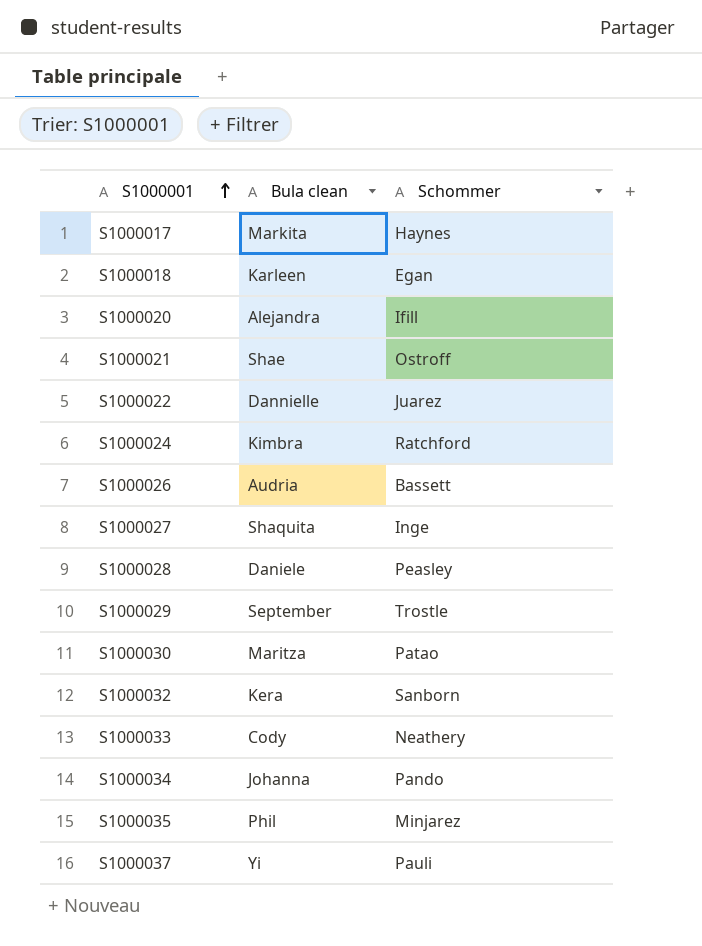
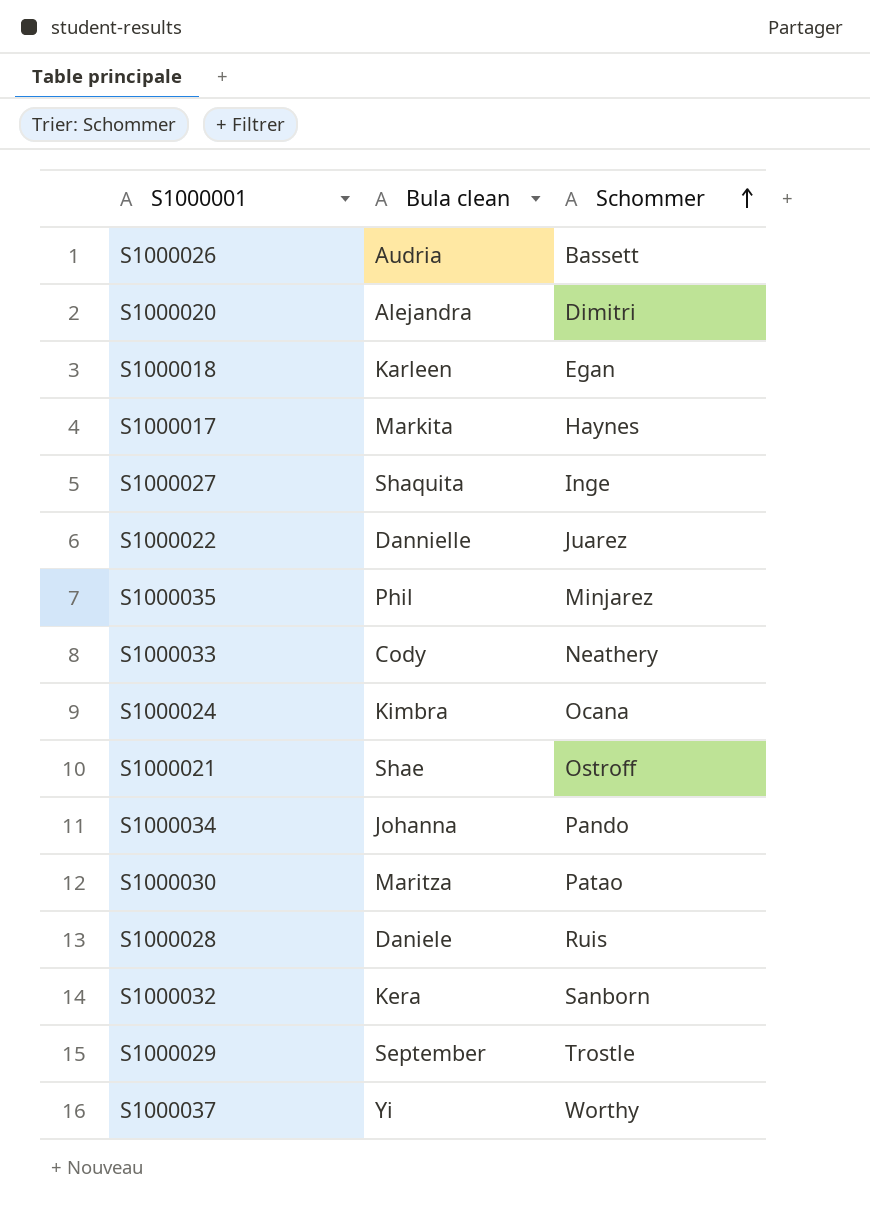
row order: S1000001 ascending -> Schommer ascending
S1000020 | Schommer: Ifill -> Dimitri
S1000024 | Schommer: Ratchford -> Ocana
S1000028 | Schommer: Peasley -> Ruis
S1000037 | Schommer: Pauli -> Worthy

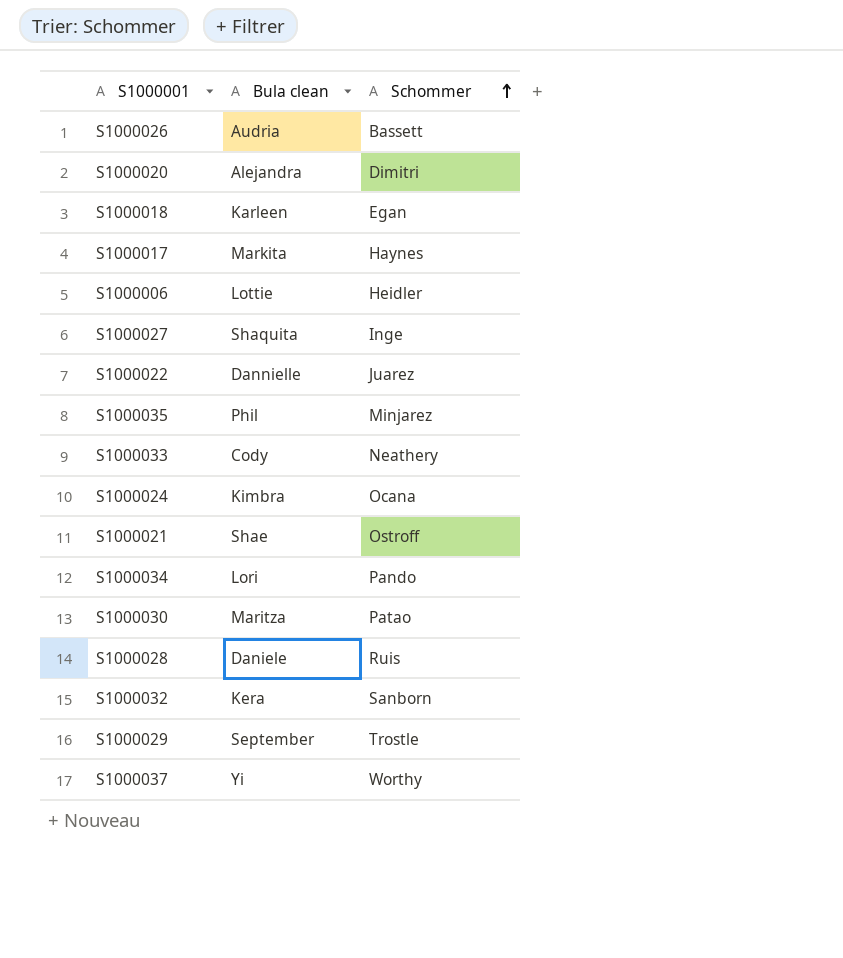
row S1000006: none -> Lottie | Heidler
S1000034 | Bula clean: Johanna -> Lori

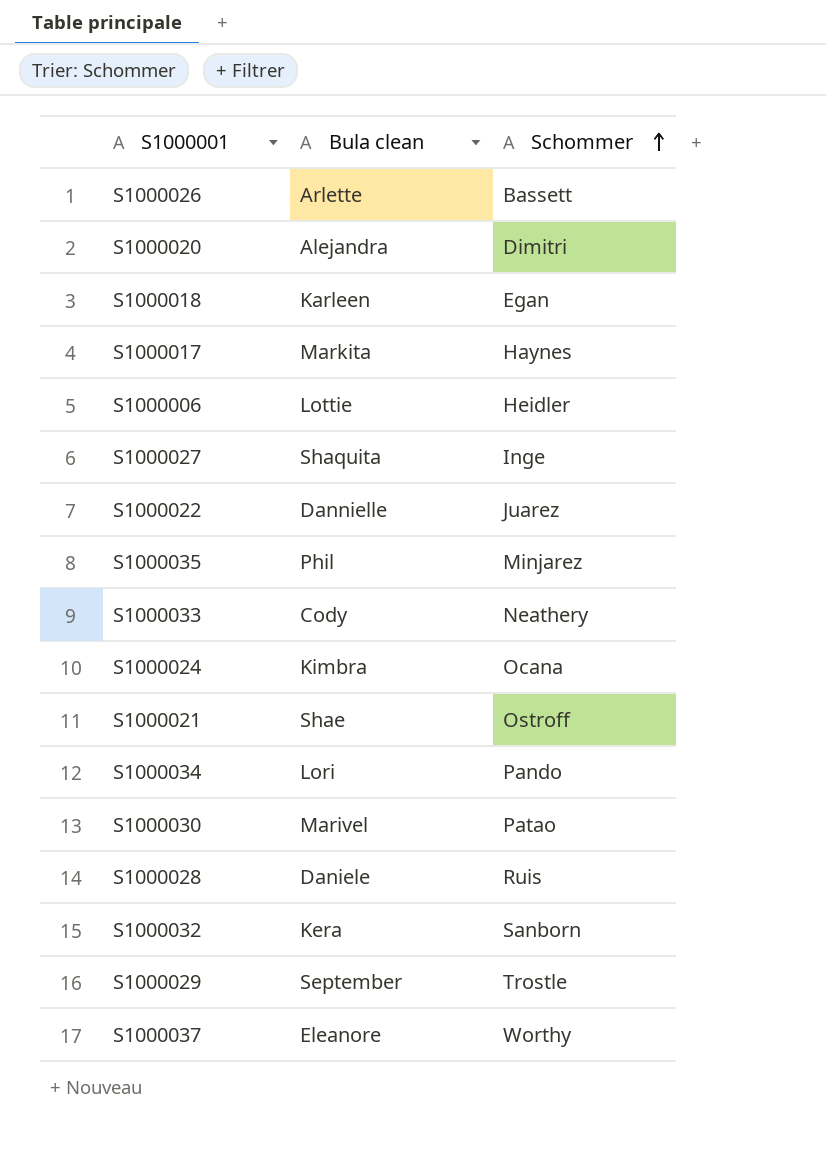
S1000026 | Bula clean: Audria -> Arlette
S1000030 | Bula clean: Maritza -> Marivel
S1000037 | Bula clean: Yi -> Eleanore

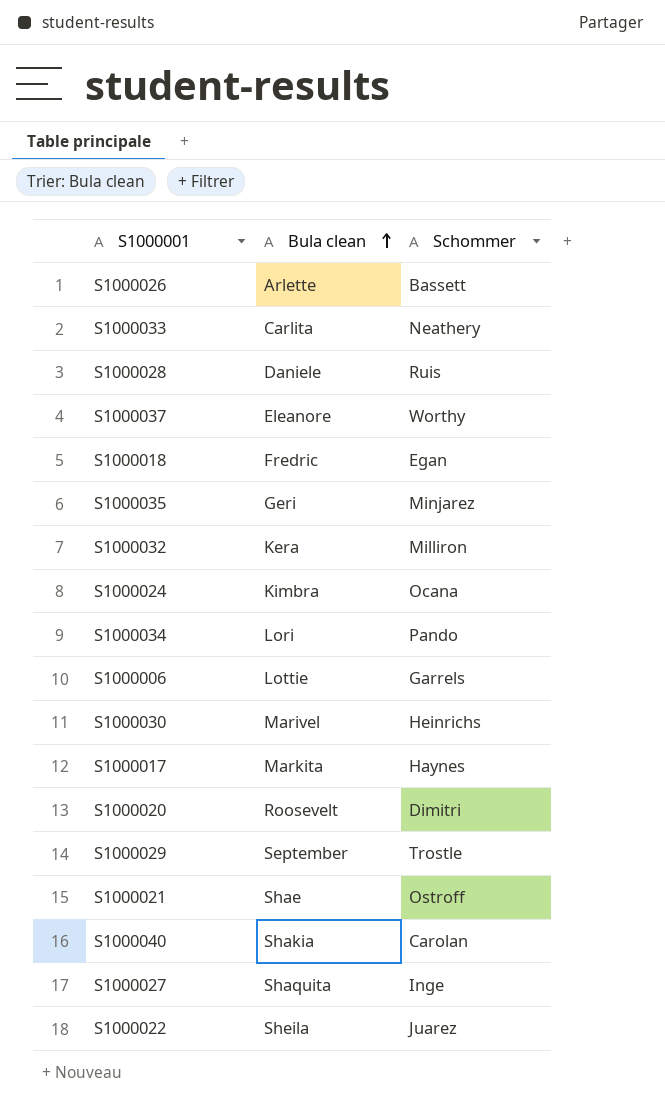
row order: Schommer ascending -> Bula clean ascending
S1000033 | Bula clean: Cody -> Carlita
S1000018 | Bula clean: Karleen -> Fredric
S1000035 | Bula clean: Phil -> Geri
S1000032 | Schommer: Sanborn -> Milliron
S1000006 | Schommer: Heidler -> Garrels
S1000030 | Schommer: Patao -> Heinrichs
S1000020 | Bula clean: Alejandra -> Roosevelt
row S1000040: none -> Shakia | Carolan
S1000022 | Bula clean: Dannielle -> Sheila

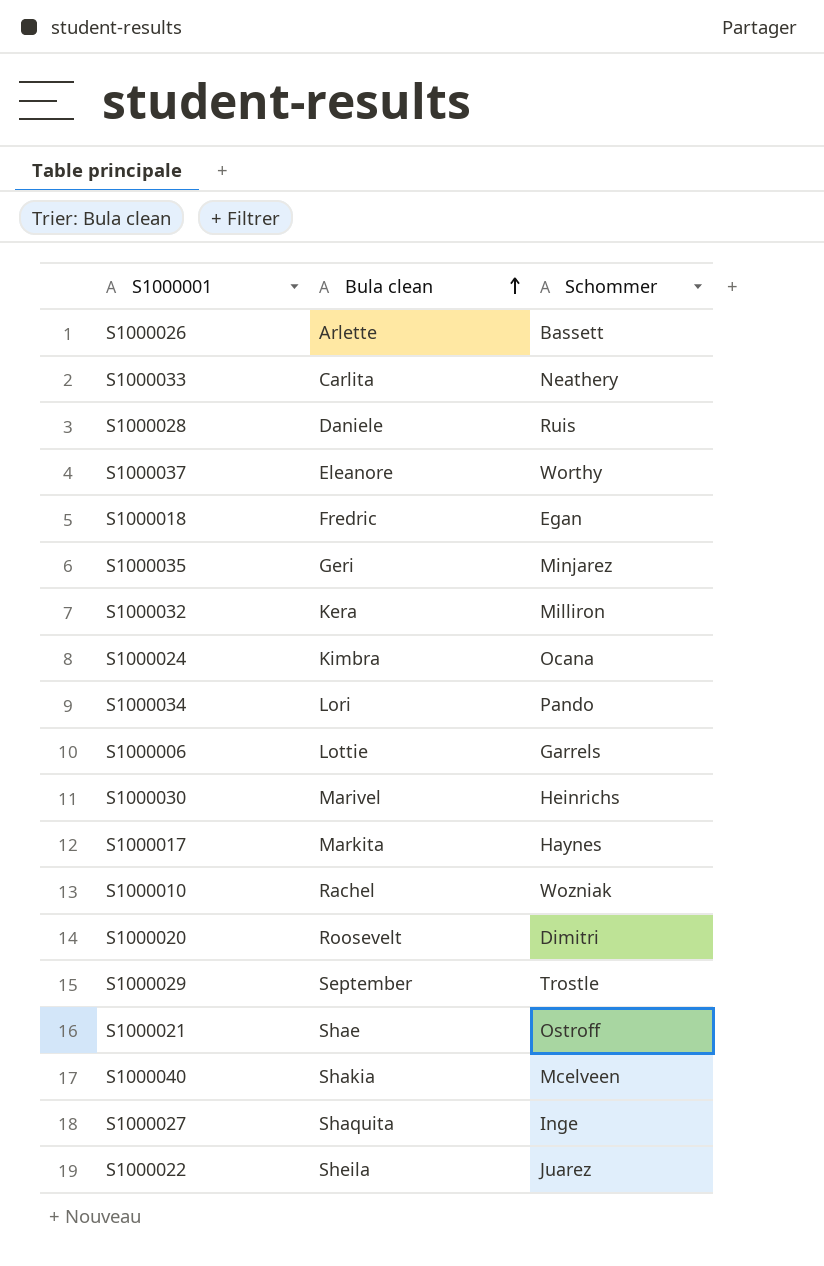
row S1000010: none -> Rachel | Wozniak
S1000040 | Schommer: Carolan -> Mcelveen

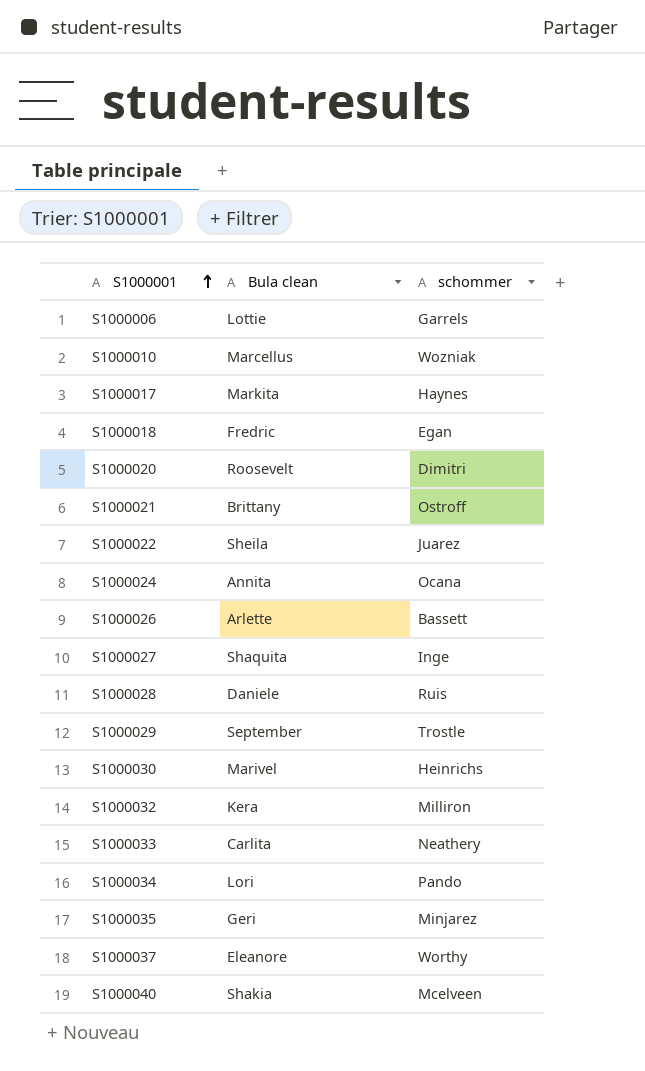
row order: Bula clean ascending -> S1000001 ascending
column name: Schommer -> schommer
S1000010 | Bula clean: Rachel -> Marcellus
S1000021 | Bula clean: Shae -> Brittany
S1000024 | Bula clean: Kimbra -> Annita

